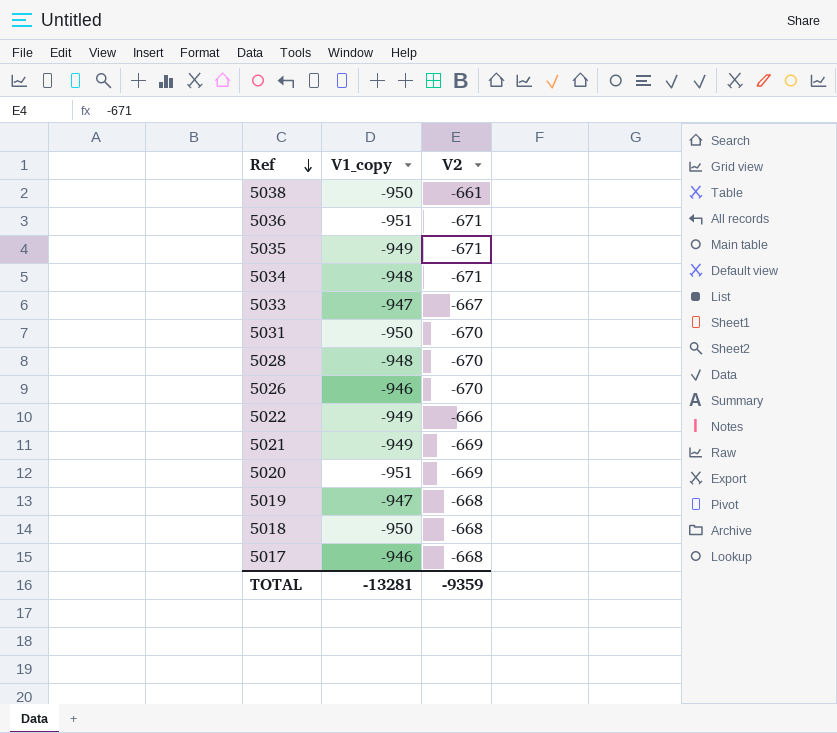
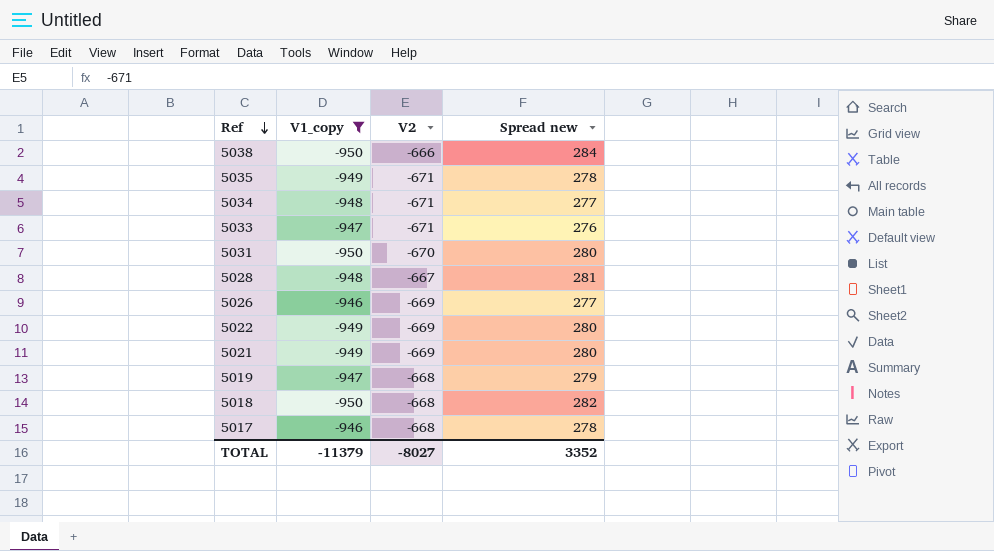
filter: none -> V1_copy != -951
column Spread new | formula: none -> [V2] - [V1_copy]
5038 | V2: -661 -> -666
5033 | V2: -667 -> -671
5028 | V2: -670 -> -667
5026 | V2: -670 -> -669
5022 | V2: -666 -> -669
TOTAL | V1_copy: -13281 -> -11379
TOTAL | V2: -9359 -> -8027

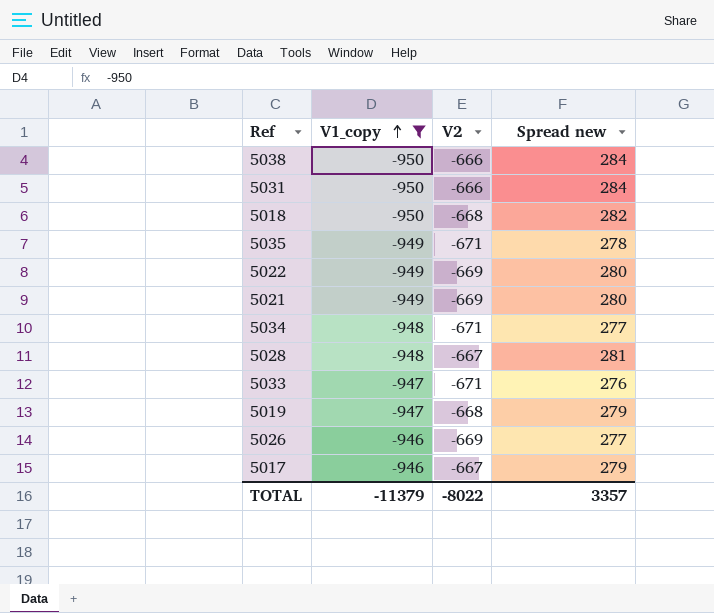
row order: Ref descending -> V1_copy ascending
5031 | V2: -670 -> -666
5031 | Spread new: 280 -> 284
5017 | V2: -668 -> -667
5017 | Spread new: 278 -> 279
TOTAL | V2: -8027 -> -8022
TOTAL | Spread new: 3352 -> 3357

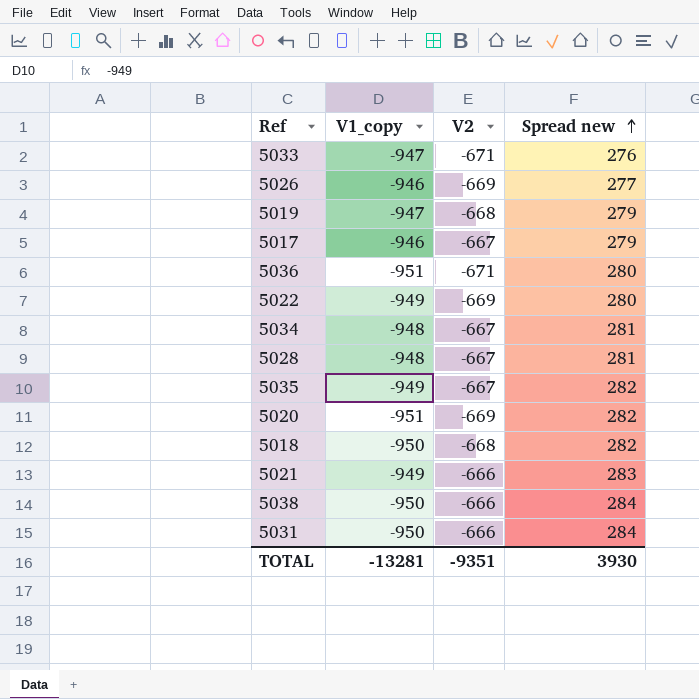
filter: V1_copy != -951 -> none
row order: V1_copy ascending -> Spread new ascending
5034 | V2: -671 -> -667
5034 | Spread new: 277 -> 281
5035 | V2: -671 -> -667
5035 | Spread new: 278 -> 282
5021 | V2: -669 -> -666
5021 | Spread new: 280 -> 283
TOTAL | V1_copy: -11379 -> -13281
TOTAL | V2: -8022 -> -9351
TOTAL | Spread new: 3357 -> 3930

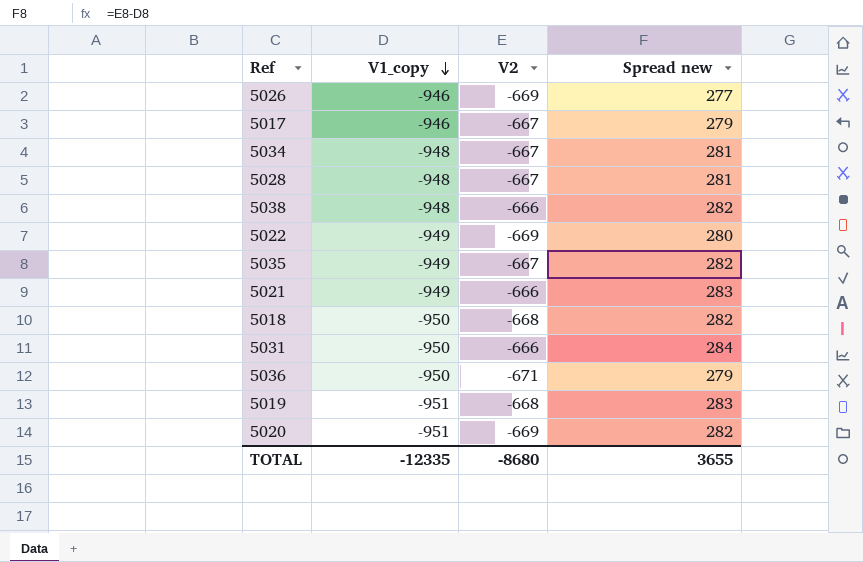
row order: Spread new ascending -> V1_copy descending
row 5033: -947 | -671 | 276 -> none
5038 | V1_copy: -950 -> -948
5038 | Spread new: 284 -> 282
5036 | V1_copy: -951 -> -950
5036 | Spread new: 280 -> 279
5019 | V1_copy: -947 -> -951
5019 | Spread new: 279 -> 283
TOTAL | V1_copy: -13281 -> -12335
TOTAL | V2: -9351 -> -8680
TOTAL | Spread new: 3930 -> 3655

